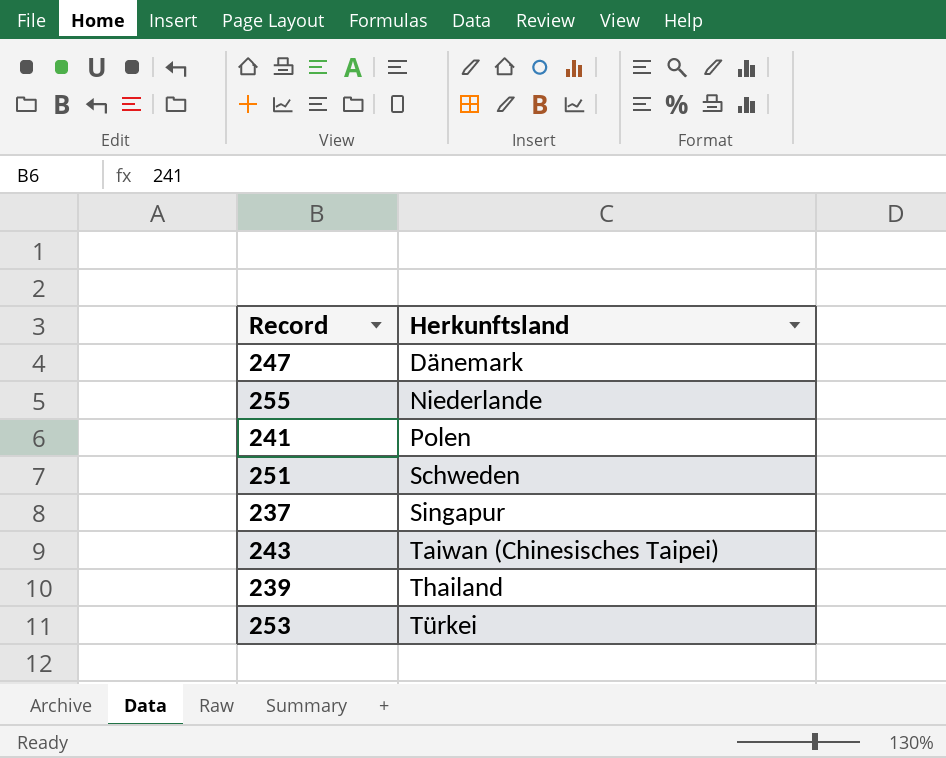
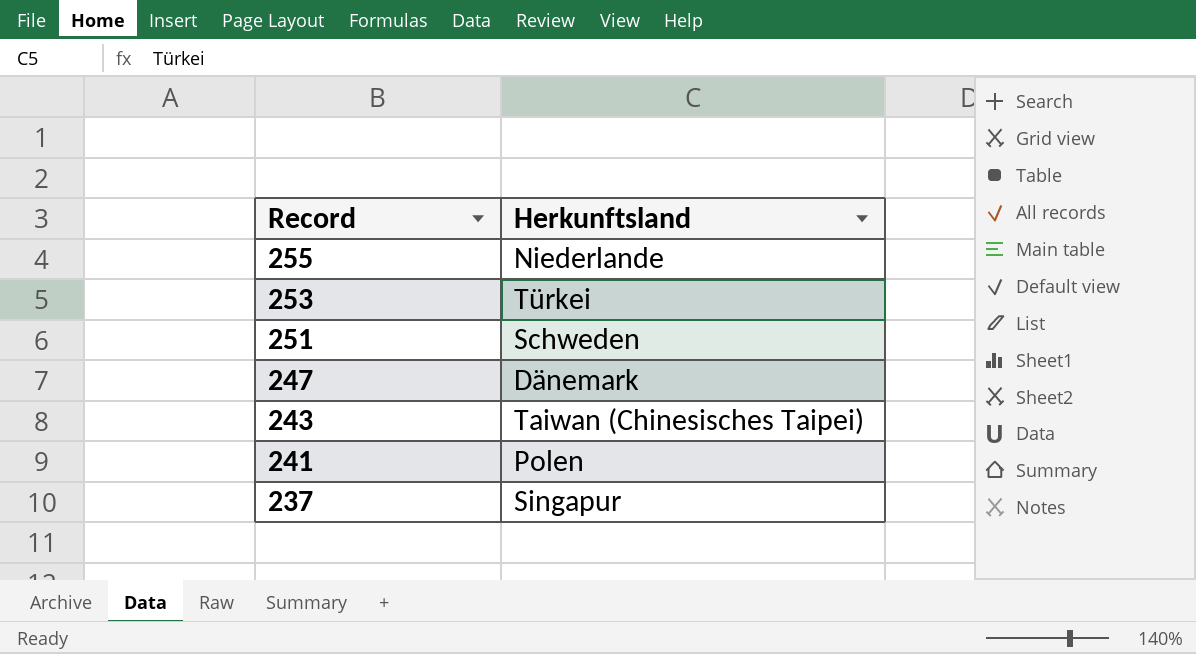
row order: Herkunftsland ascending -> Record descending
row 239: Thailand -> none

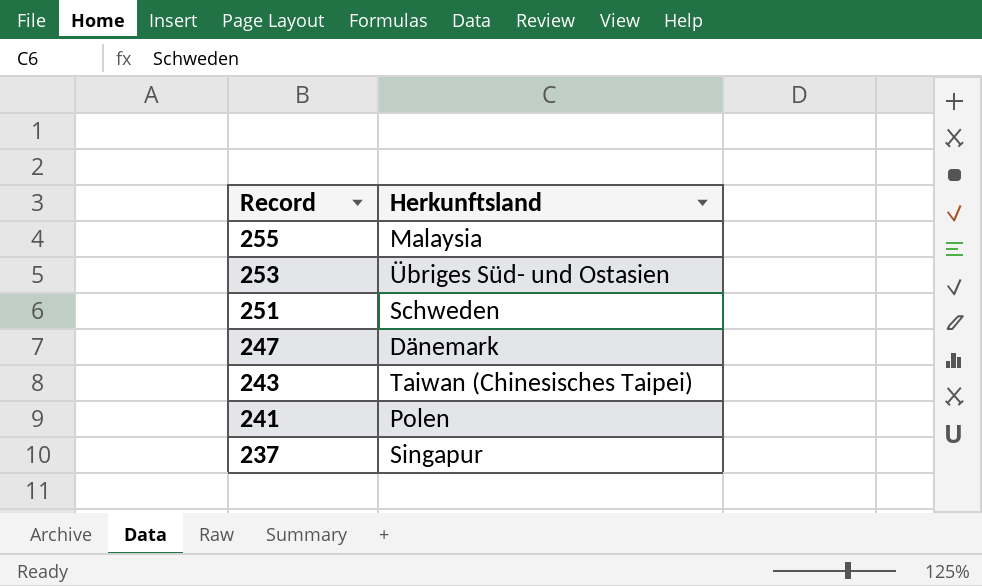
255 | Herkunftsland: Niederlande -> Malaysia
253 | Herkunftsland: Türkei -> Übriges Süd- und Ostasien

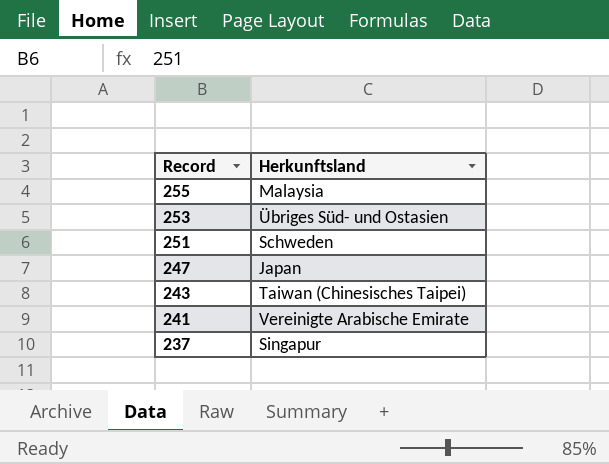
247 | Herkunftsland: Dänemark -> Japan
241 | Herkunftsland: Polen -> Vereinigte Arabische Emirate

